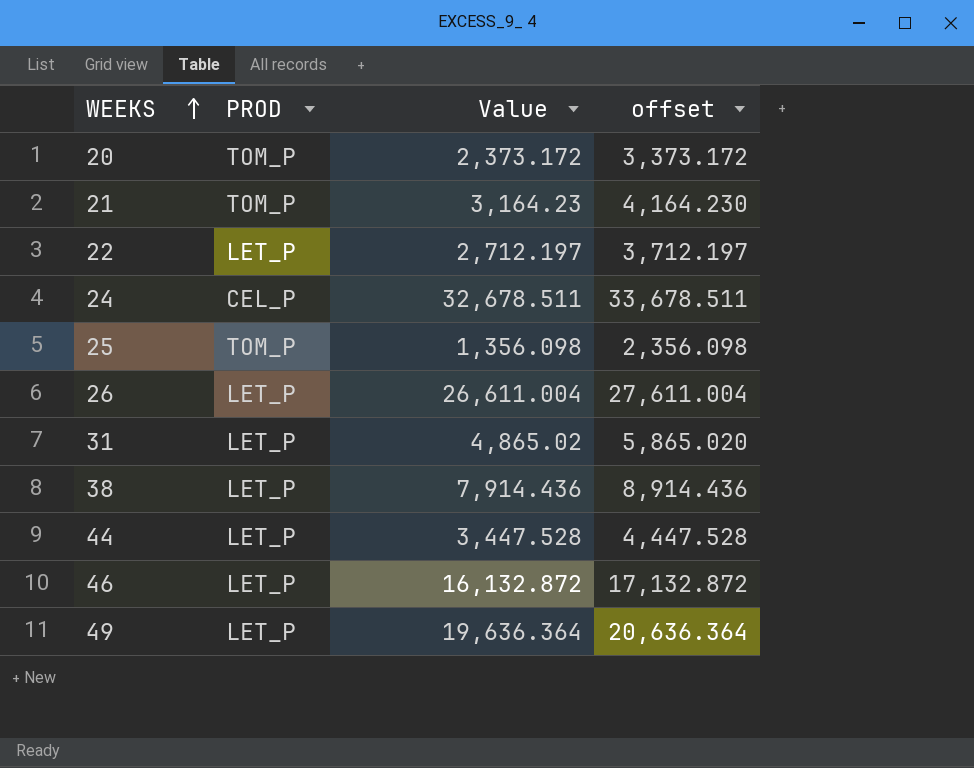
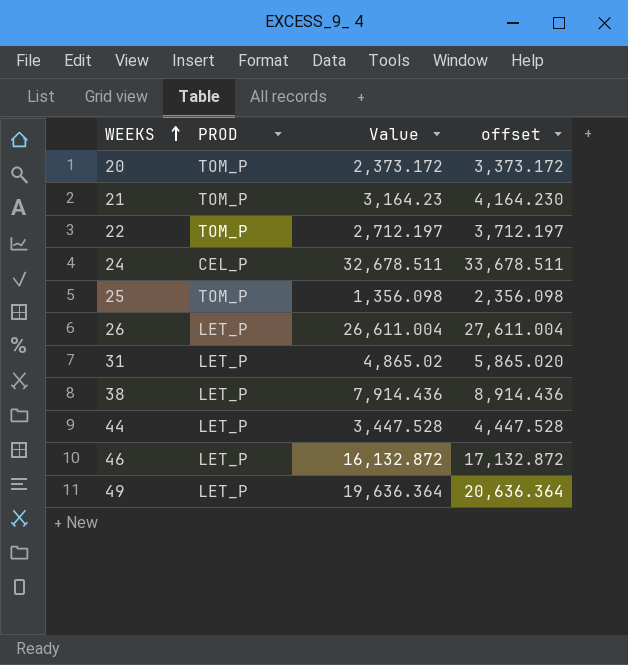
22 | PROD: LET_P -> TOM_P

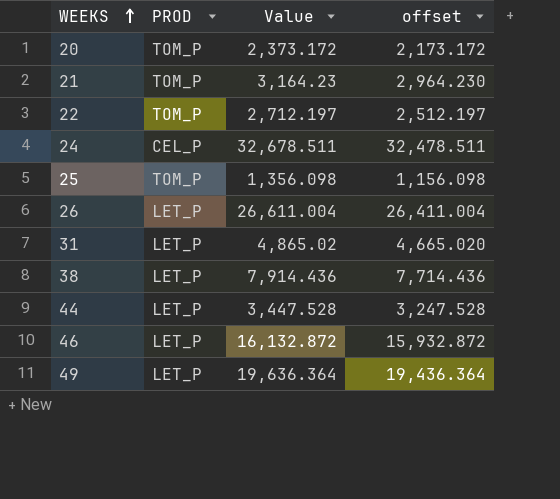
column offset | formula: [Value] + 1000 -> [Value] - 200

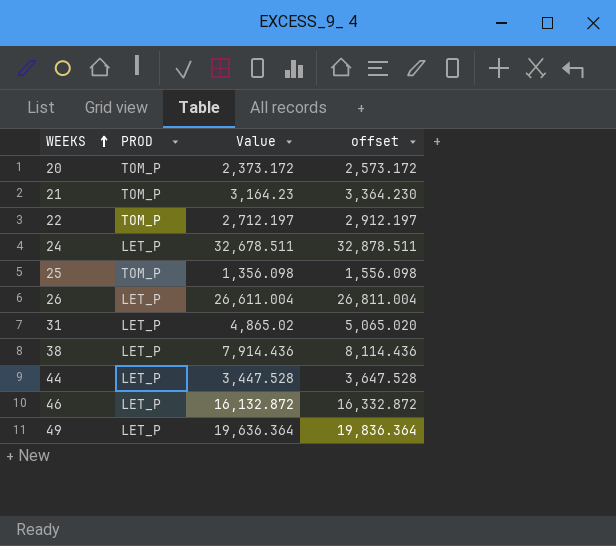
column offset | formula: [Value] - 200 -> [Value] + 200
24 | PROD: CEL_P -> LET_P

